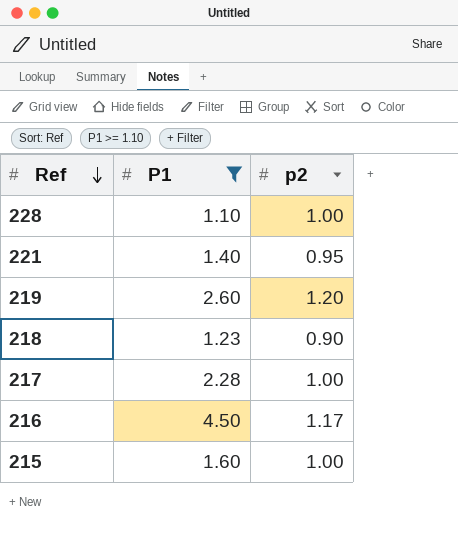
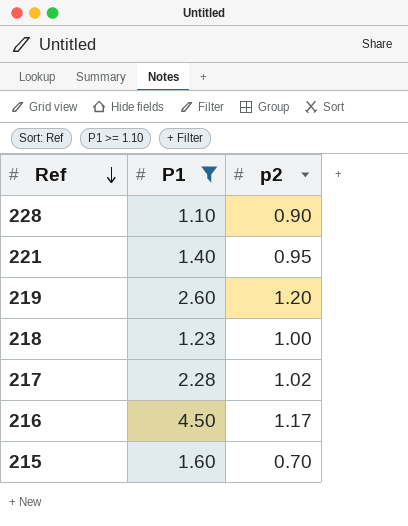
228 | p2: 1.00 -> 0.90
218 | p2: 0.90 -> 1.00
217 | p2: 1.00 -> 1.02
215 | p2: 1.00 -> 0.70

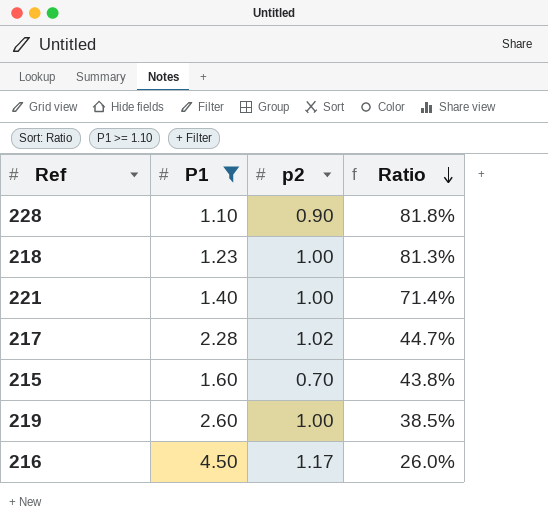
row order: Ref descending -> Ratio descending
column Ratio | formula: none -> [p2] / [P1]
221 | p2: 0.95 -> 1.00
219 | p2: 1.20 -> 1.00

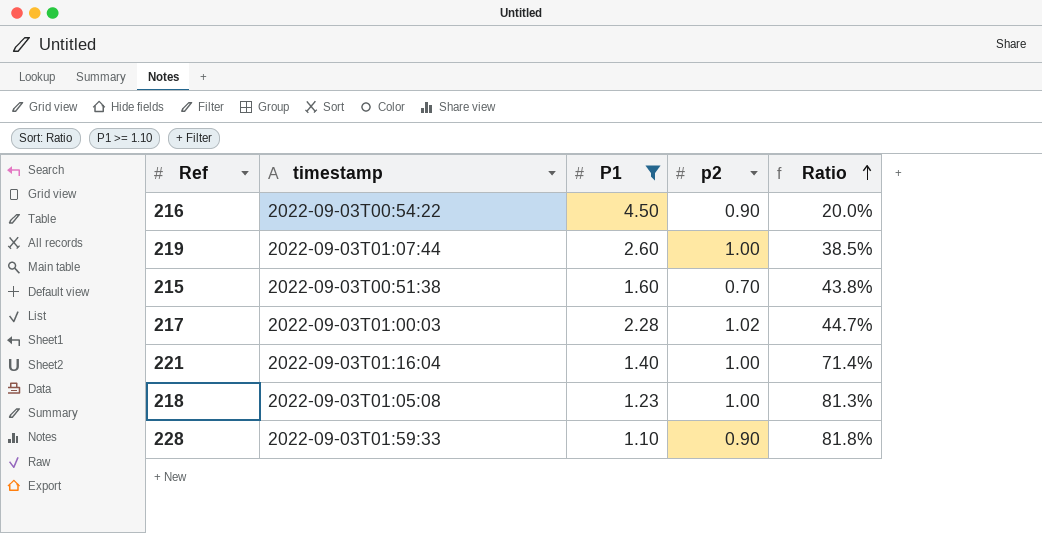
row order: Ratio descending -> Ratio ascending
column timestamp | position: none -> 2
216 | p2: 1.17 -> 0.90
216 | Ratio: 26.0% -> 20.0%

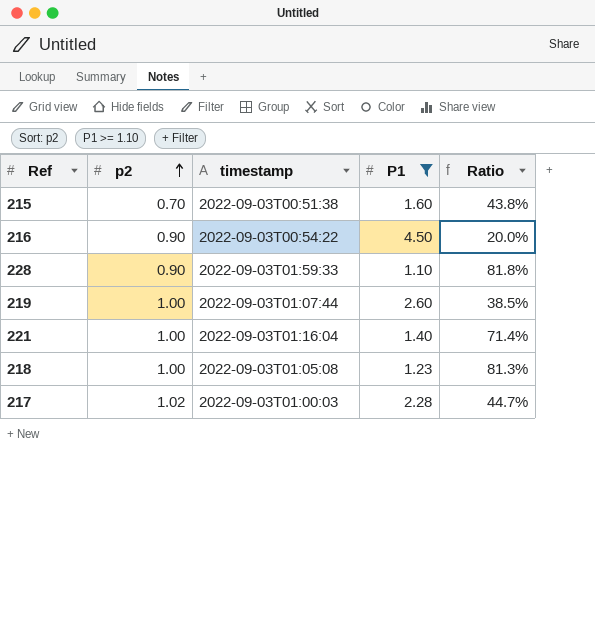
row order: Ratio ascending -> p2 ascending
column p2 | position: 4 -> 2

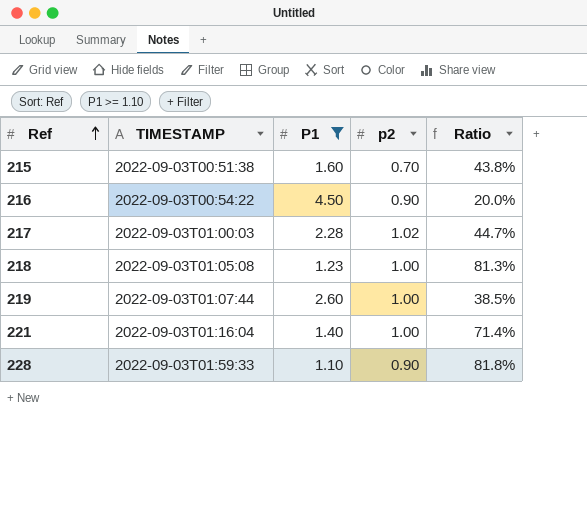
row order: p2 ascending -> Ref ascending
column name: timestamp -> TIMESTAMP
column p2 | position: 2 -> 4

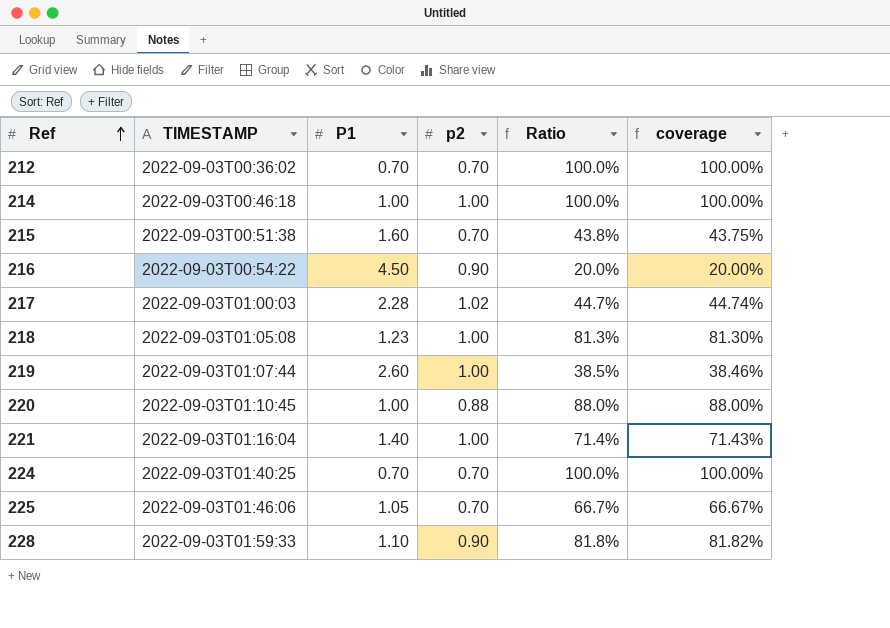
filter: P1 >= 1.10 -> none
column coverage | formula: none -> [p2] / [P1]

